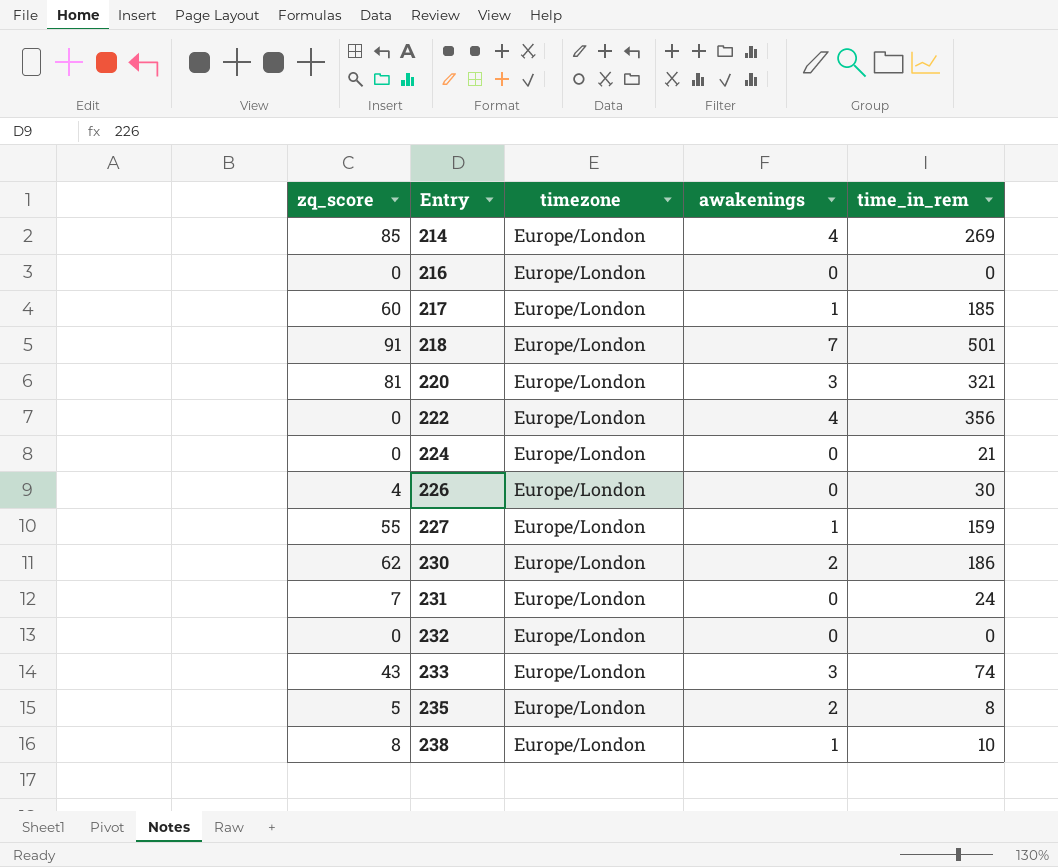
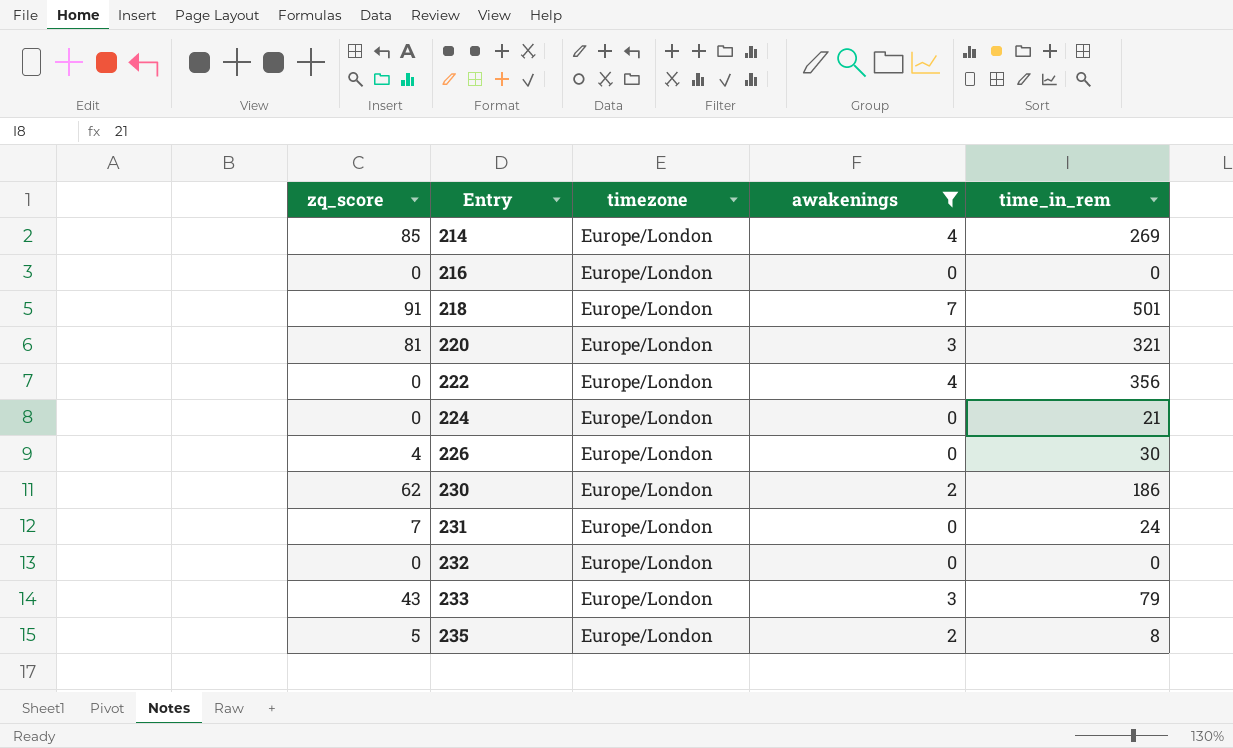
filter: none -> awakenings != 1
233 | time_in_rem: 74 -> 79

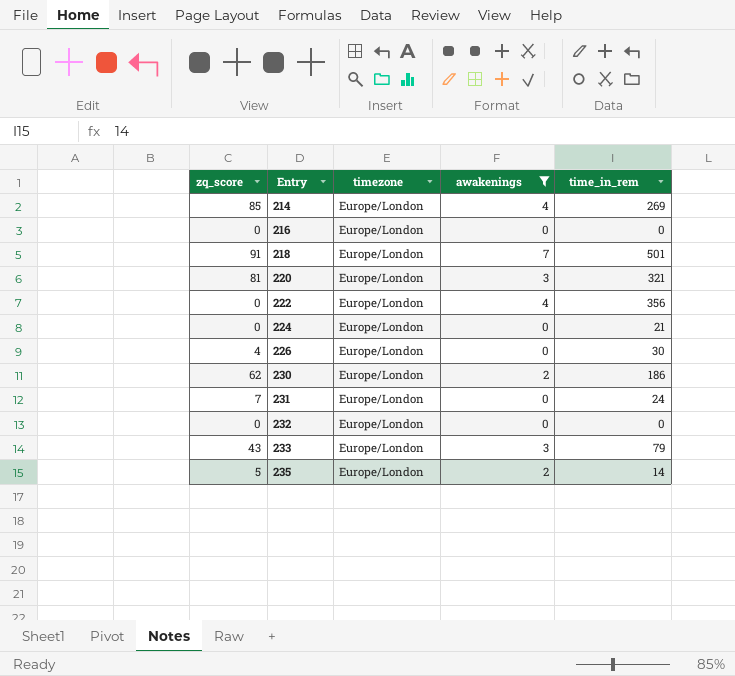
235 | time_in_rem: 8 -> 14

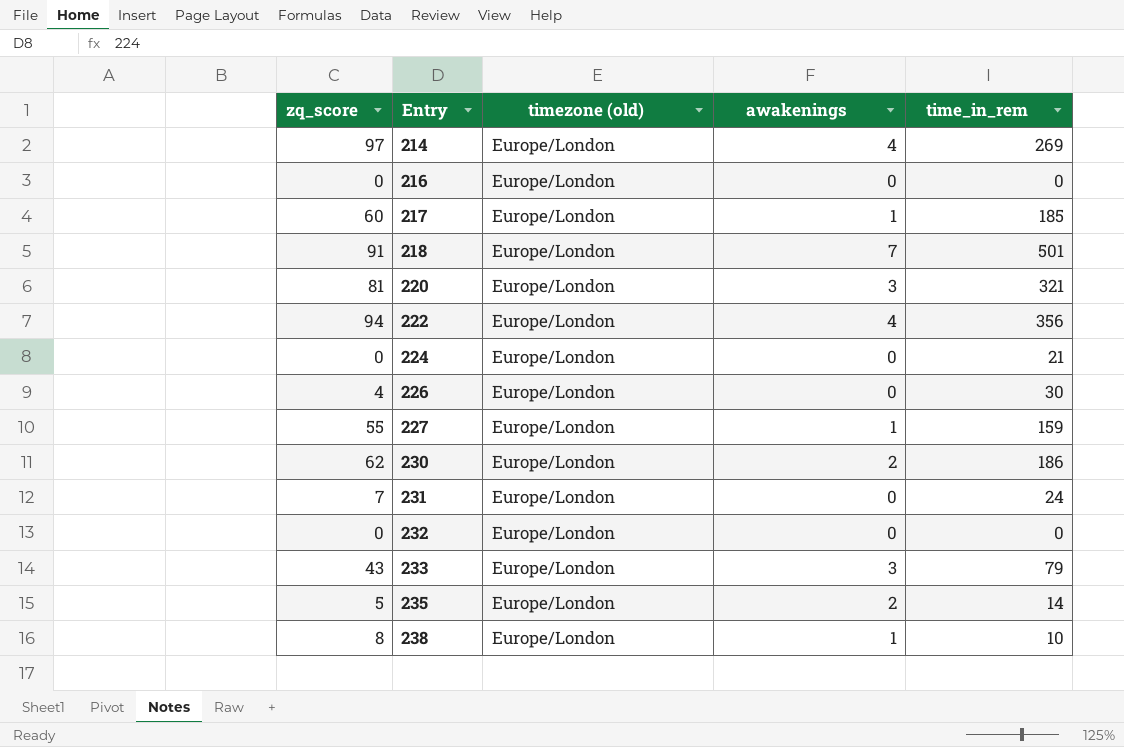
filter: awakenings != 1 -> none
column name: timezone -> timezone (old)
214 | zq_score: 85 -> 97
222 | zq_score: 0 -> 94

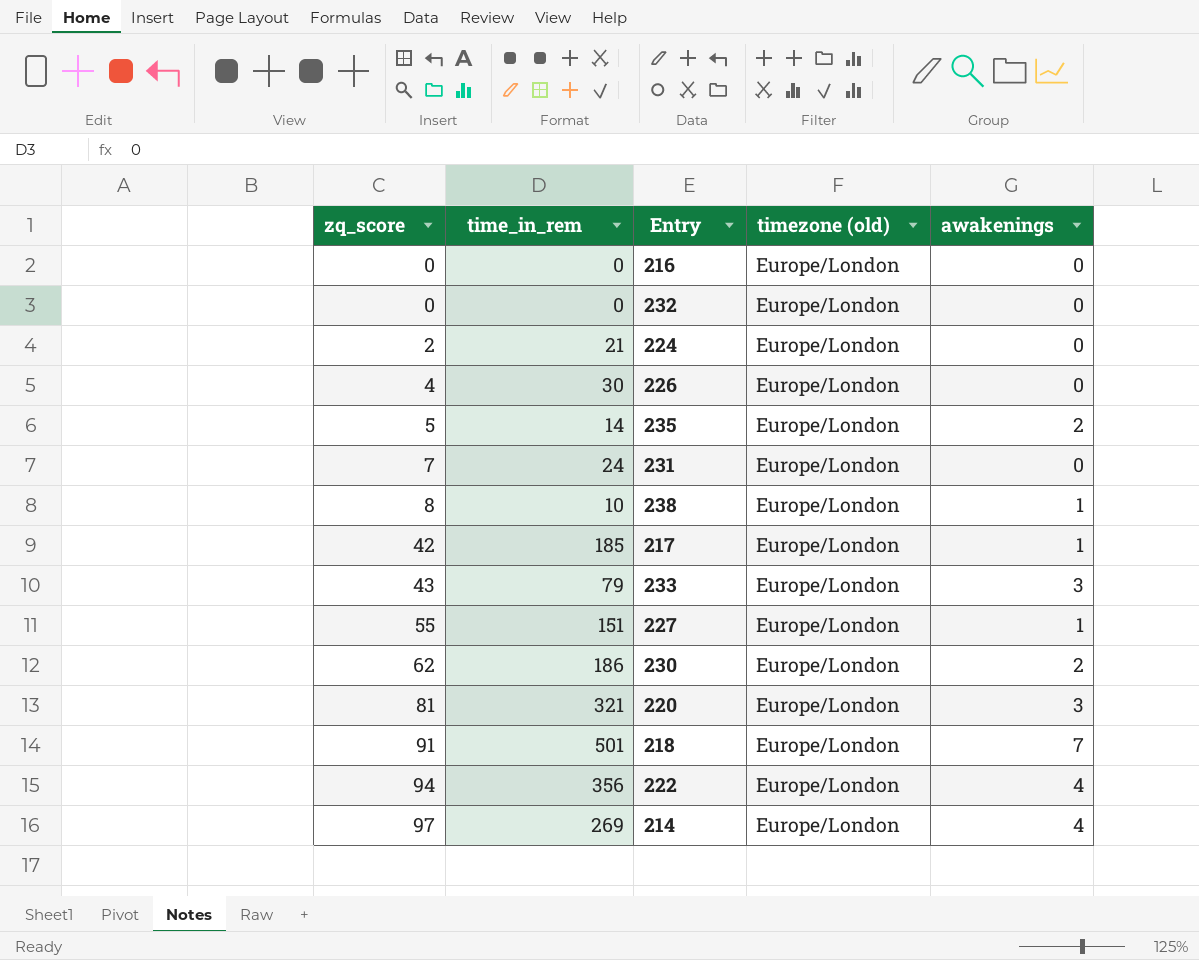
row order: Entry ascending -> zq_score ascending
column time_in_rem | position: 5 -> 2
224 | zq_score: 0 -> 2
217 | zq_score: 60 -> 42
227 | time_in_rem: 159 -> 151

